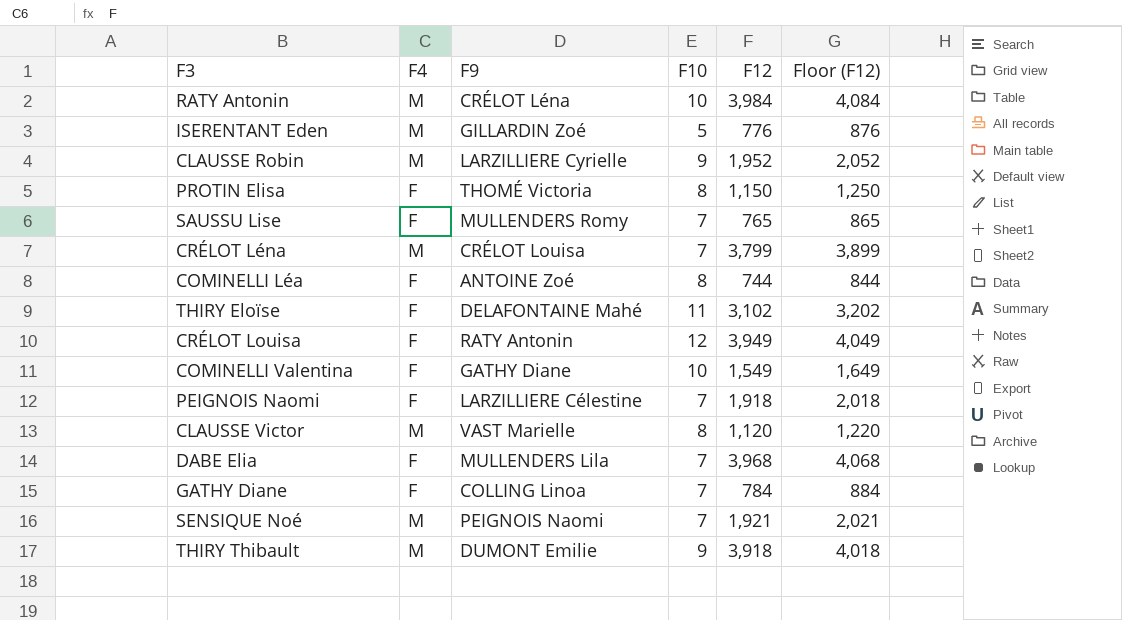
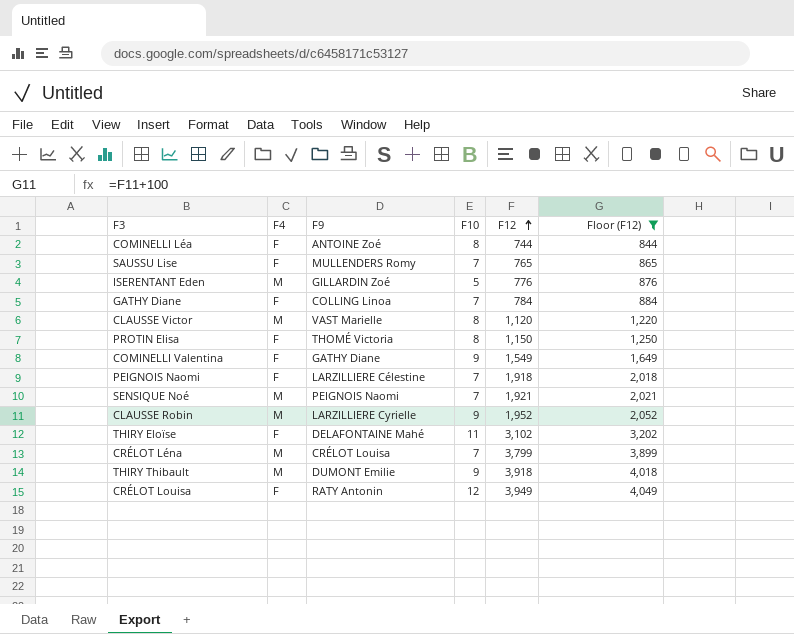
filter: none -> Floor (F12) <= 4,049
row order: none -> F12 ascending
COMINELLI Valentina | F10: 10 -> 9

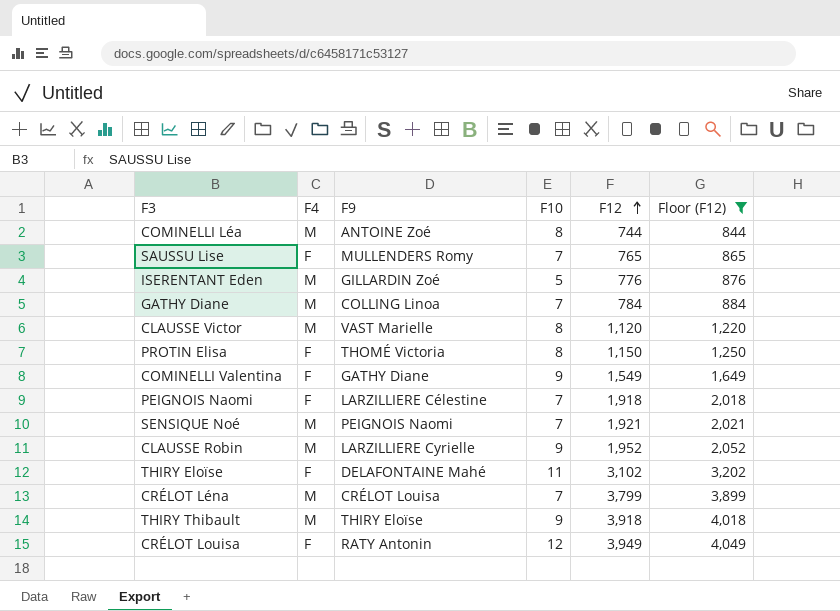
COMINELLI Léa | F4: F -> M
GATHY Diane | F4: F -> M
THIRY Thibault | F9: DUMONT Emilie -> THIRY Eloïse

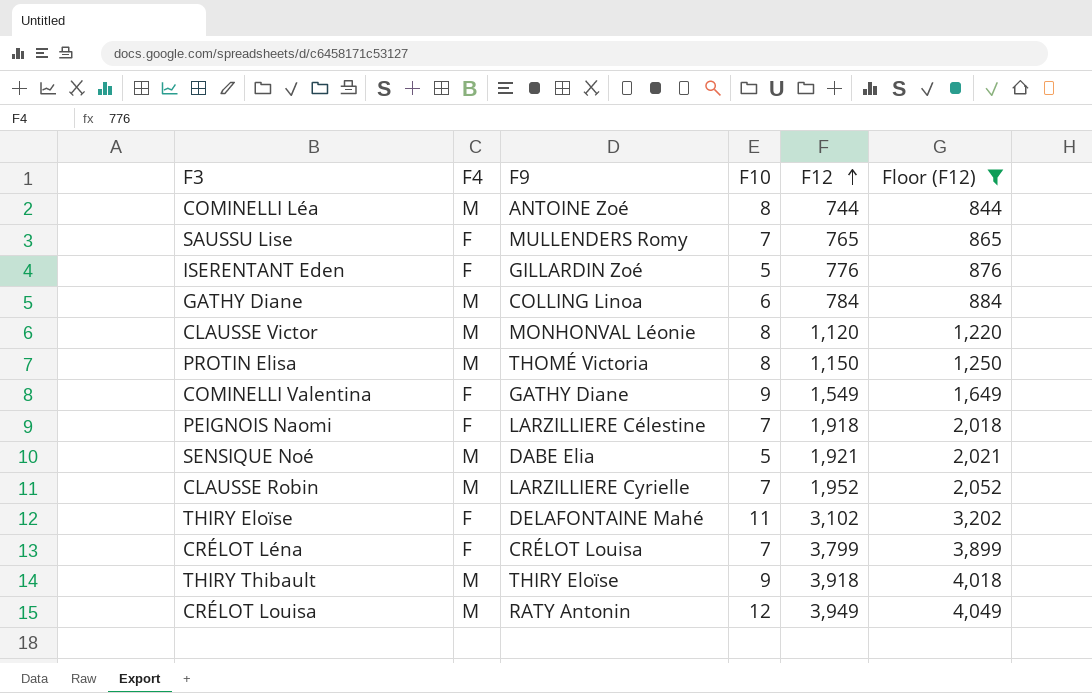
ISERENTANT Eden | F4: M -> F
GATHY Diane | F10: 7 -> 6
CLAUSSE Victor | F9: VAST Marielle -> MONHONVAL Léonie
PROTIN Elisa | F4: F -> M
SENSIQUE Noé | F9: PEIGNOIS Naomi -> DABE Elia
SENSIQUE Noé | F10: 7 -> 5
CLAUSSE Robin | F10: 9 -> 7
CRÉLOT Léna | F4: M -> F
CRÉLOT Louisa | F4: F -> M

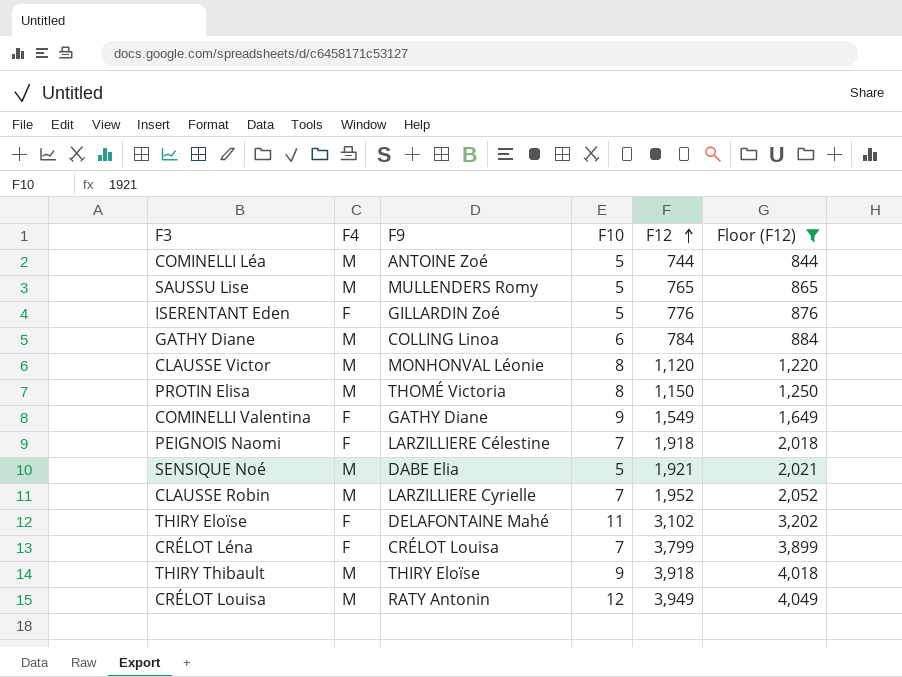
COMINELLI Léa | F10: 8 -> 5
SAUSSU Lise | F4: F -> M
SAUSSU Lise | F10: 7 -> 5

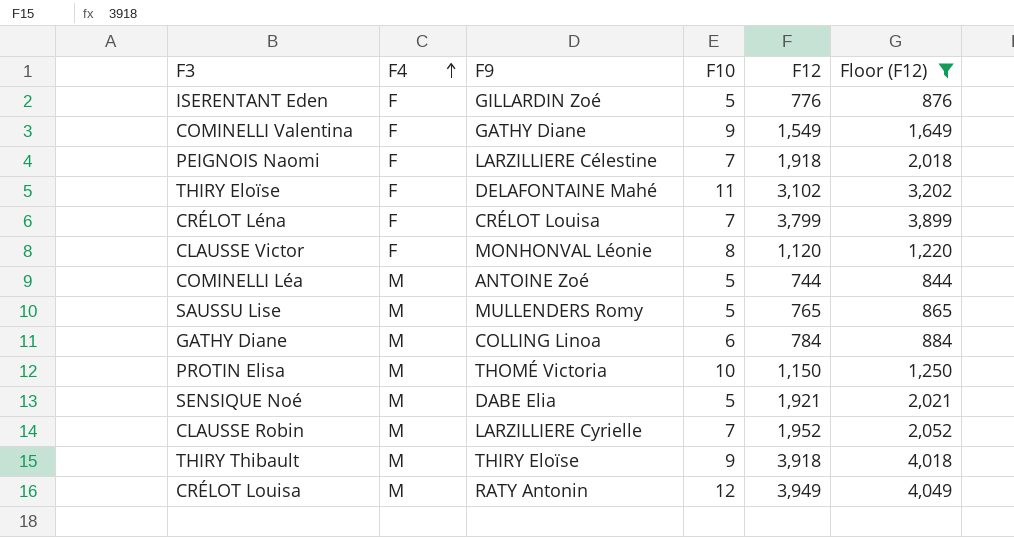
row order: F12 ascending -> F4 ascending
CLAUSSE Victor | F4: M -> F
PROTIN Elisa | F10: 8 -> 10

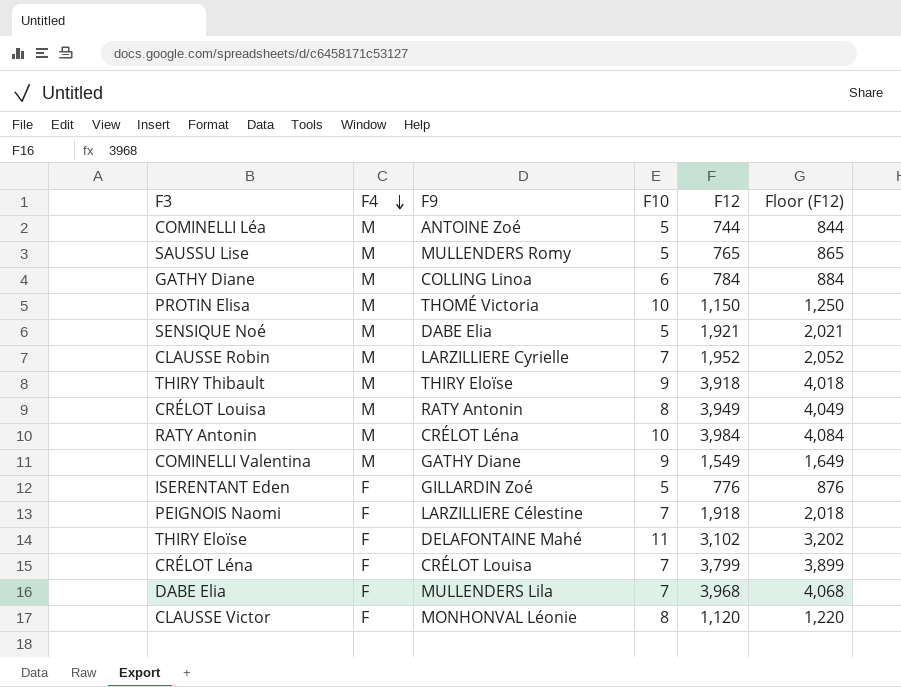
filter: Floor (F12) <= 4,049 -> none
row order: F4 ascending -> F4 descending
CRÉLOT Louisa | F10: 12 -> 8
COMINELLI Valentina | F4: F -> M

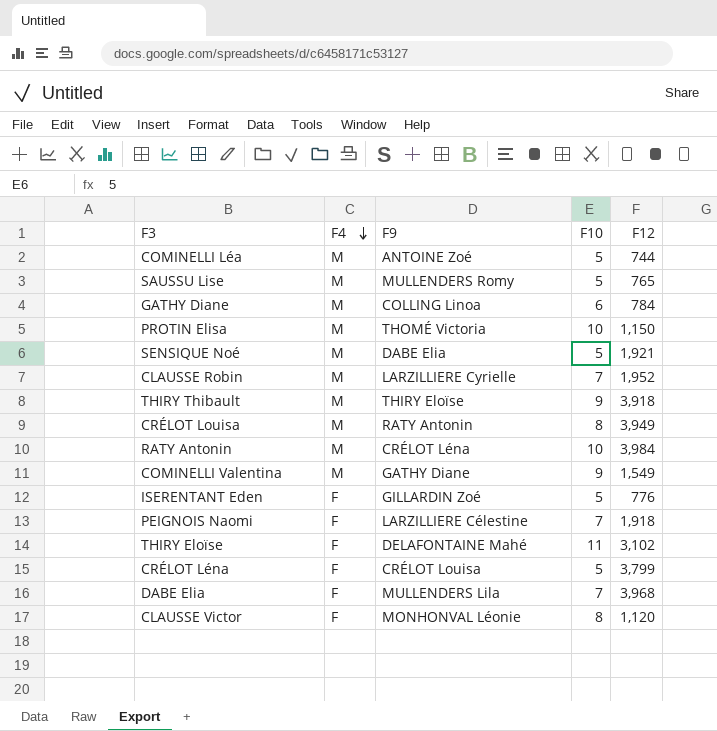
column Floor (F12) | formula: [F12] + 100 -> none
CRÉLOT Léna | F10: 7 -> 5

